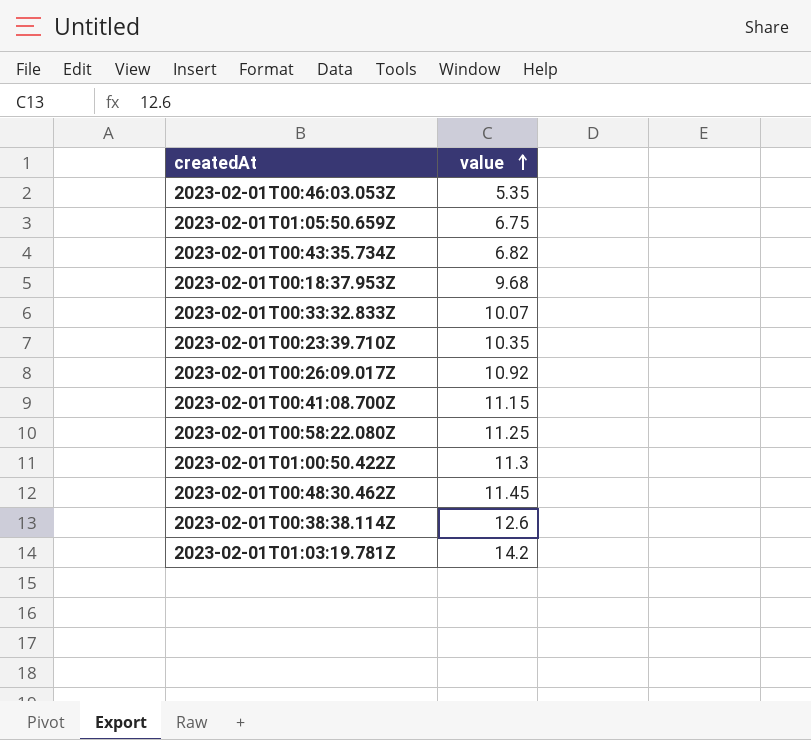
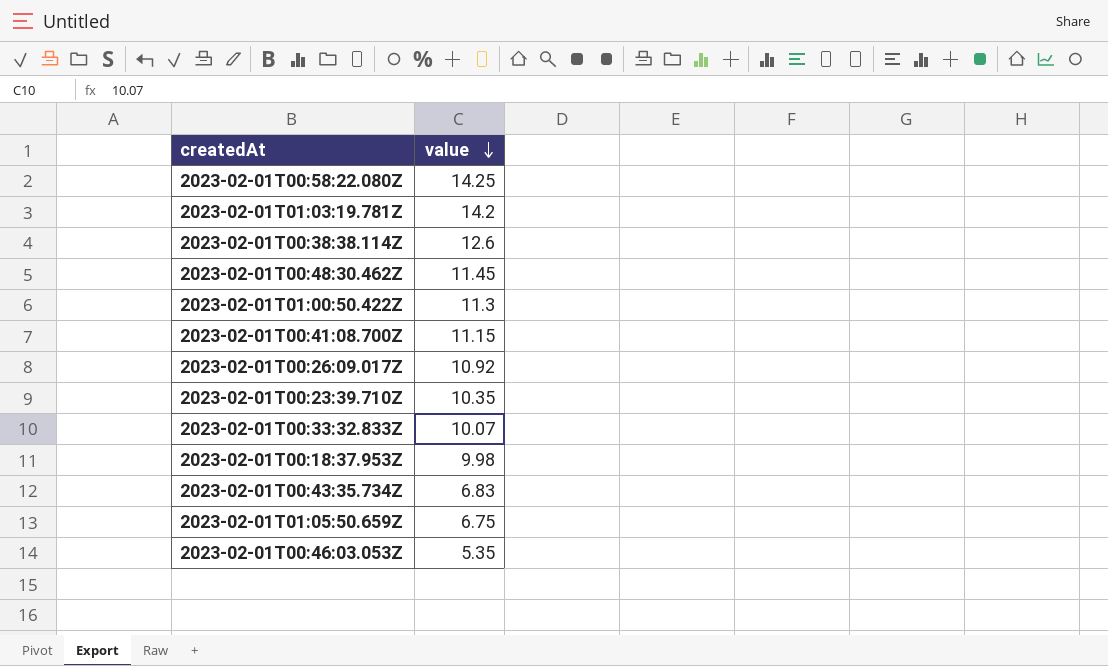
row order: value ascending -> value descending
2023-02-01T00:58:22.080Z | value: 11.25 -> 14.25
2023-02-01T00:18:37.953Z | value: 9.68 -> 9.98
2023-02-01T00:43:35.734Z | value: 6.82 -> 6.83

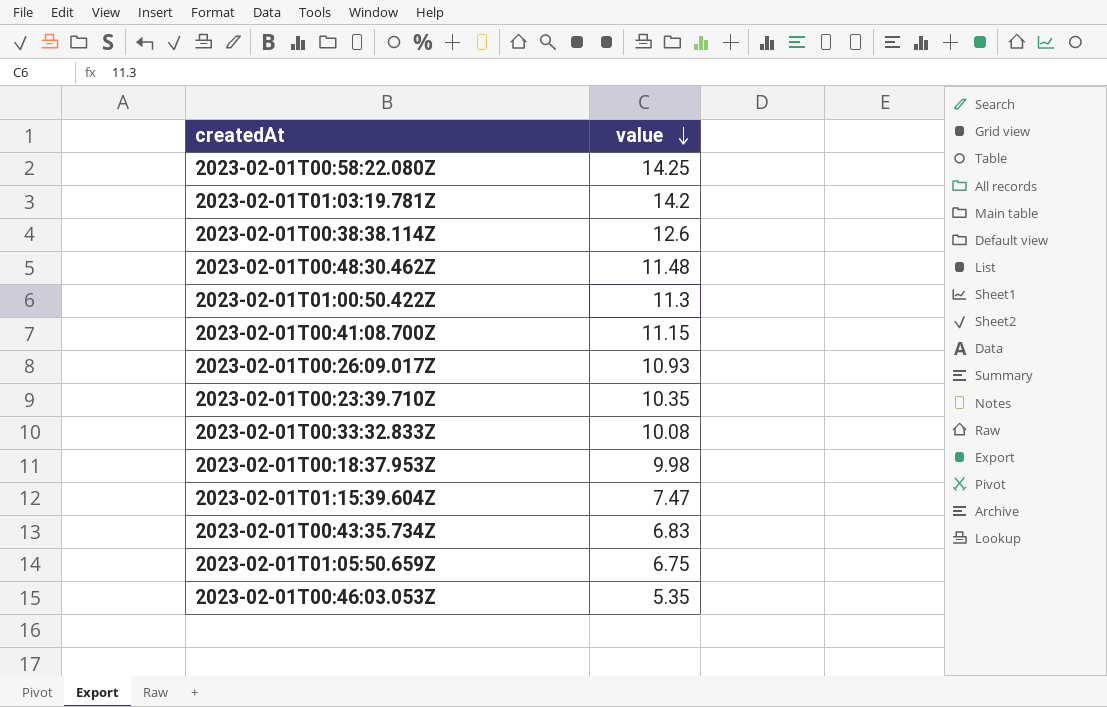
2023-02-01T00:48:30.462Z | value: 11.45 -> 11.48
2023-02-01T00:26:09.017Z | value: 10.92 -> 10.93
2023-02-01T00:33:32.833Z | value: 10.07 -> 10.08
row 2023-02-01T01:15:39.604Z: none -> 7.47

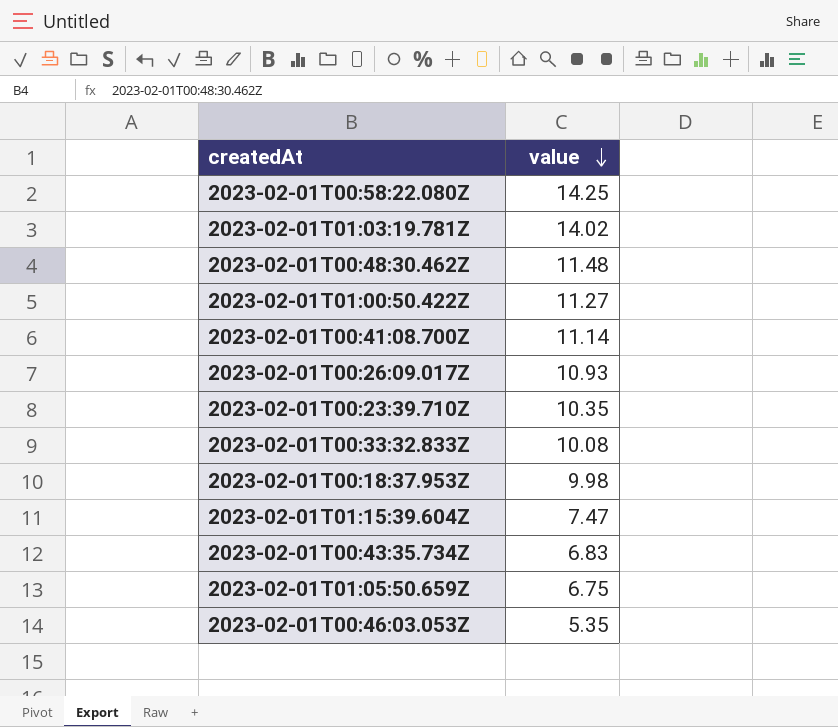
row 2023-02-01T00:38:38.114Z: 12.6 -> none
2023-02-01T01:03:19.781Z | value: 14.2 -> 14.02
2023-02-01T01:00:50.422Z | value: 11.3 -> 11.27
2023-02-01T00:41:08.700Z | value: 11.15 -> 11.14

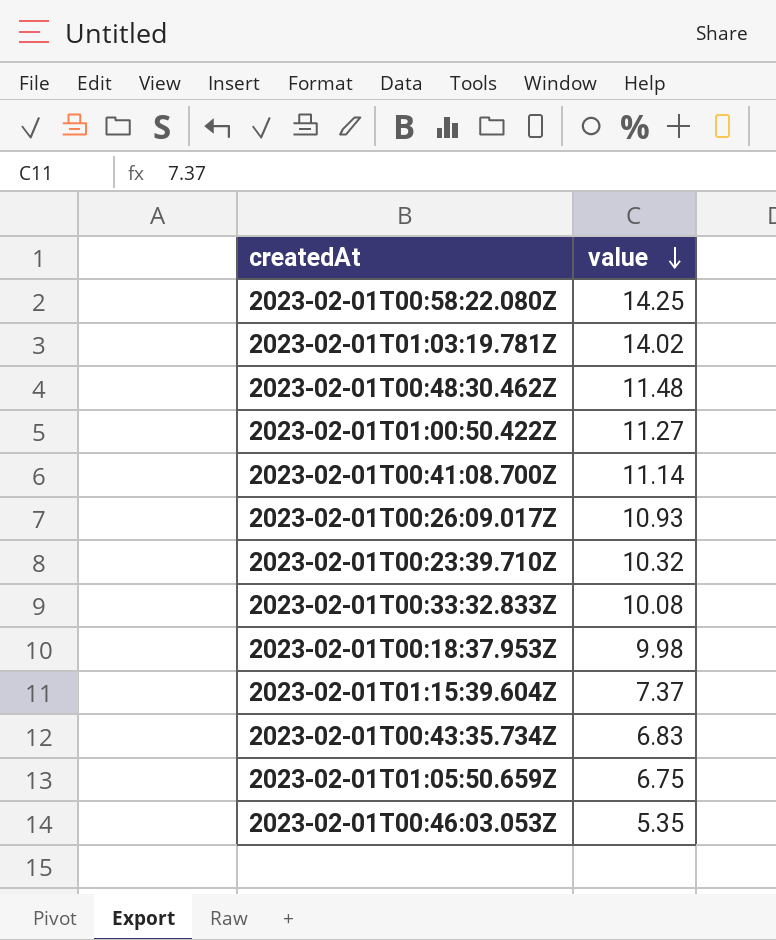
2023-02-01T00:23:39.710Z | value: 10.35 -> 10.32
2023-02-01T01:15:39.604Z | value: 7.47 -> 7.37

